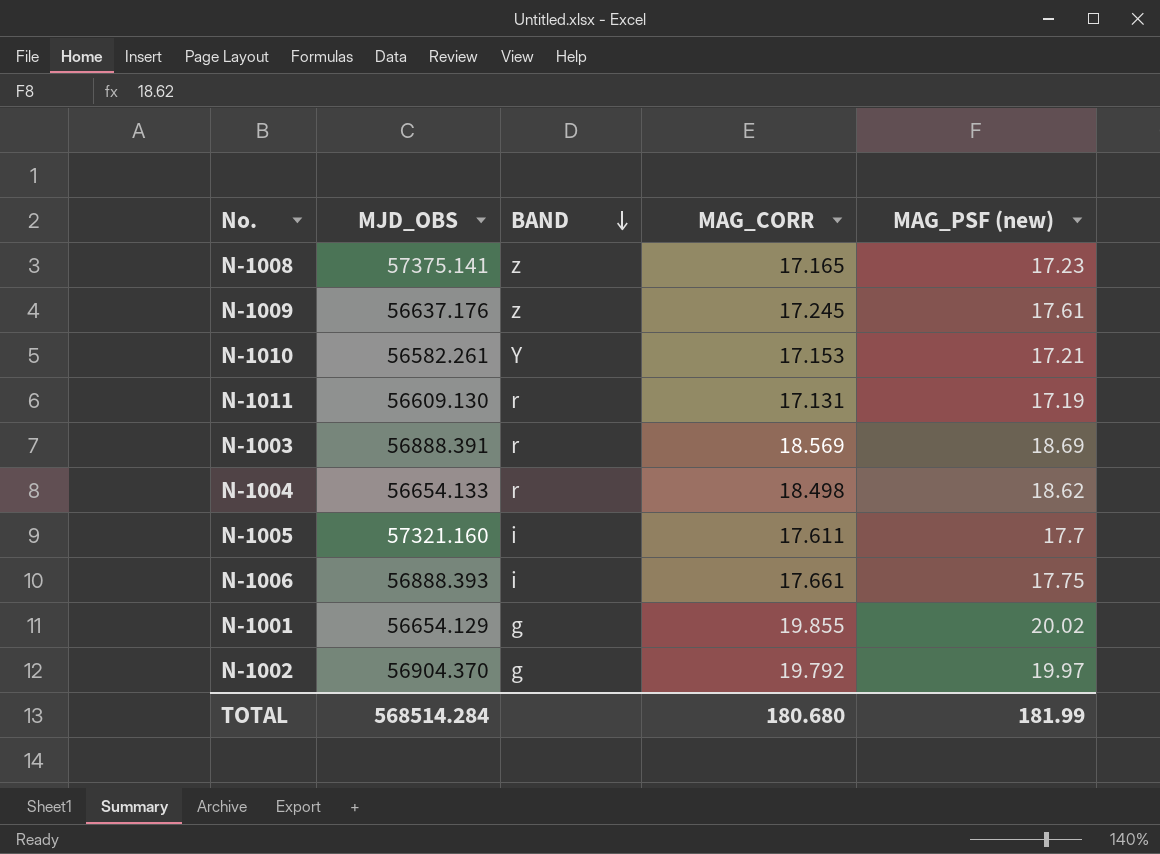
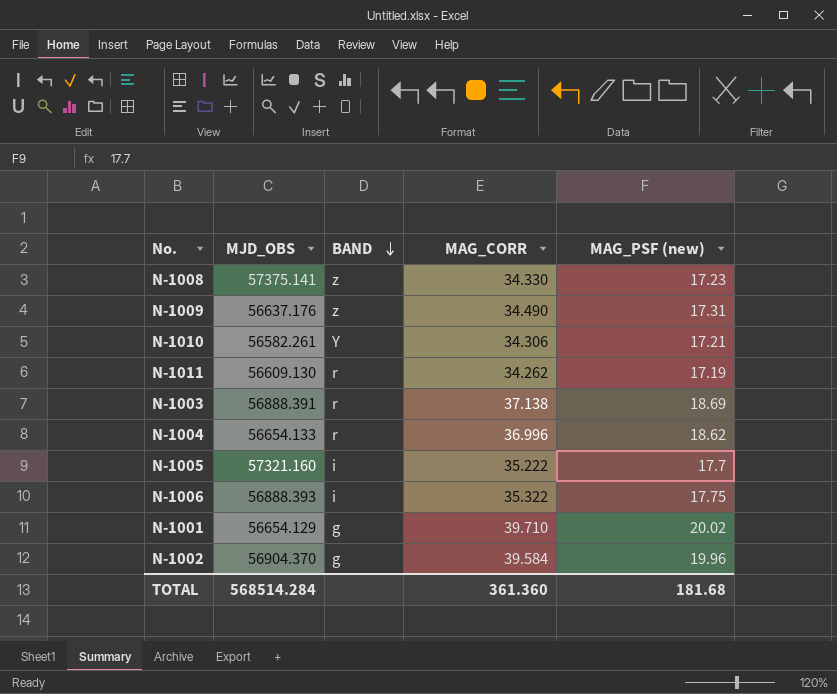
N-1008 | MAG_CORR: 17.165 -> 34.330
N-1009 | MAG_CORR: 17.245 -> 34.490
N-1009 | MAG_PSF (new): 17.61 -> 17.31
N-1010 | MAG_CORR: 17.153 -> 34.306
N-1011 | MAG_CORR: 17.131 -> 34.262
N-1003 | MAG_CORR: 18.569 -> 37.138
N-1004 | MAG_CORR: 18.498 -> 36.996
N-1005 | MAG_CORR: 17.611 -> 35.222
N-1006 | MAG_CORR: 17.661 -> 35.322
N-1001 | MAG_CORR: 19.855 -> 39.710
N-1002 | MAG_CORR: 19.792 -> 39.584
N-1002 | MAG_PSF (new): 19.97 -> 19.96
TOTAL | MAG_CORR: 180.680 -> 361.360
TOTAL | MAG_PSF (new): 181.99 -> 181.68

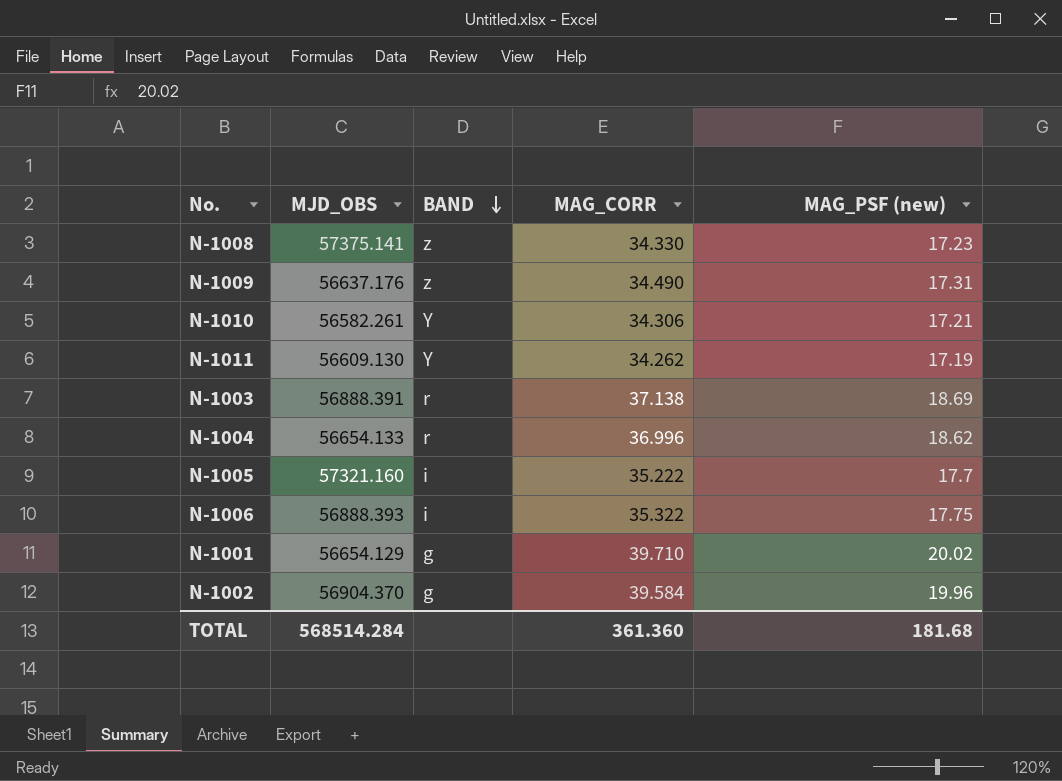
N-1011 | BAND: r -> Y

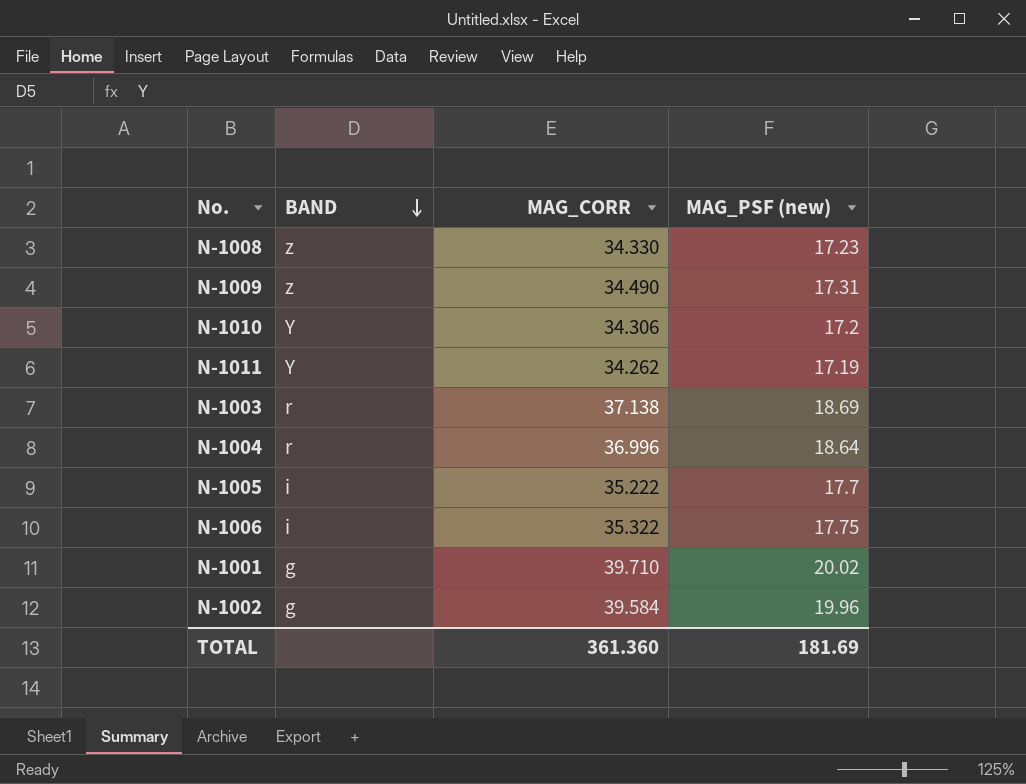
column MJD_OBS | position: 2 -> none
N-1010 | MAG_PSF (new): 17.21 -> 17.2
N-1004 | MAG_PSF (new): 18.62 -> 18.64
TOTAL | MAG_PSF (new): 181.68 -> 181.69

